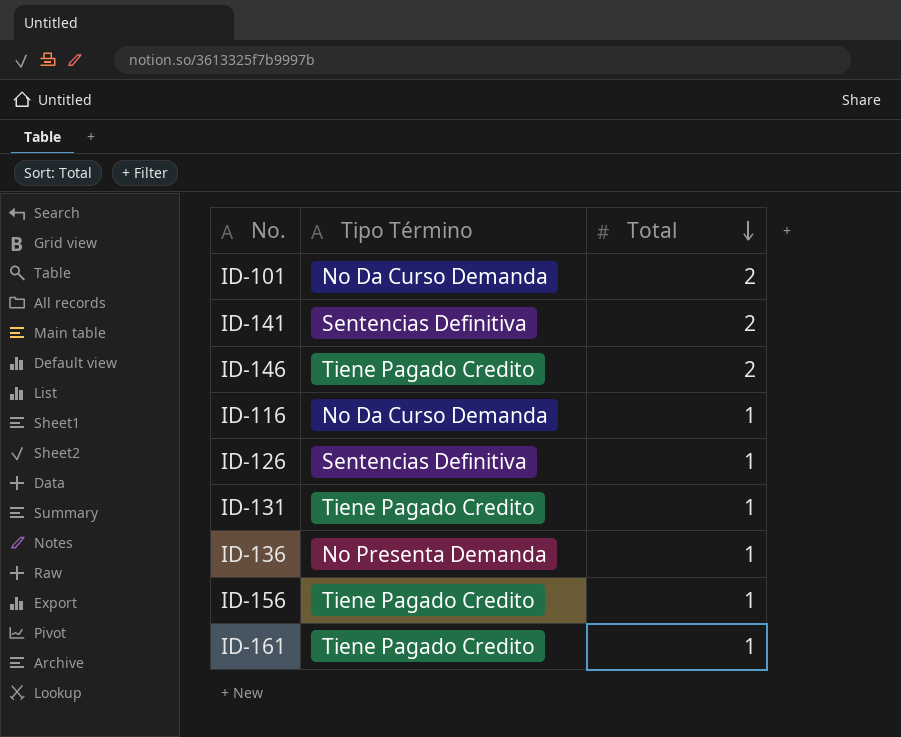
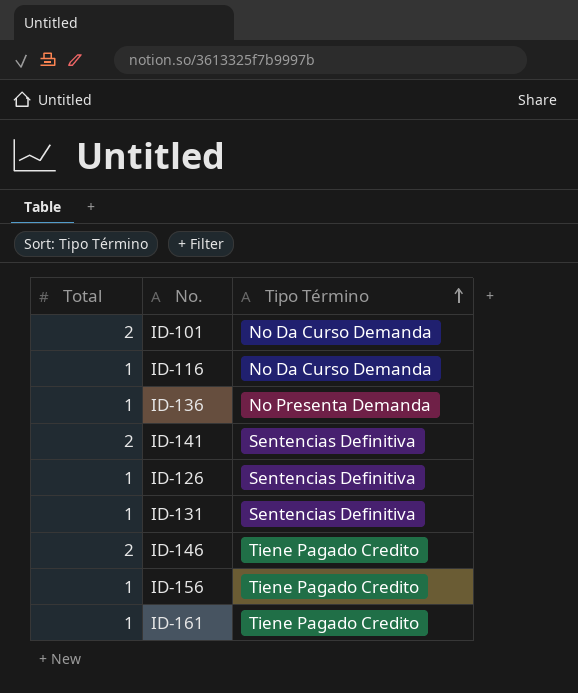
row order: Total descending -> Tipo Término ascending
column Total | position: 3 -> 1
ID-131 | Tipo Término: Tiene Pagado Credito -> Sentencias Definitiva

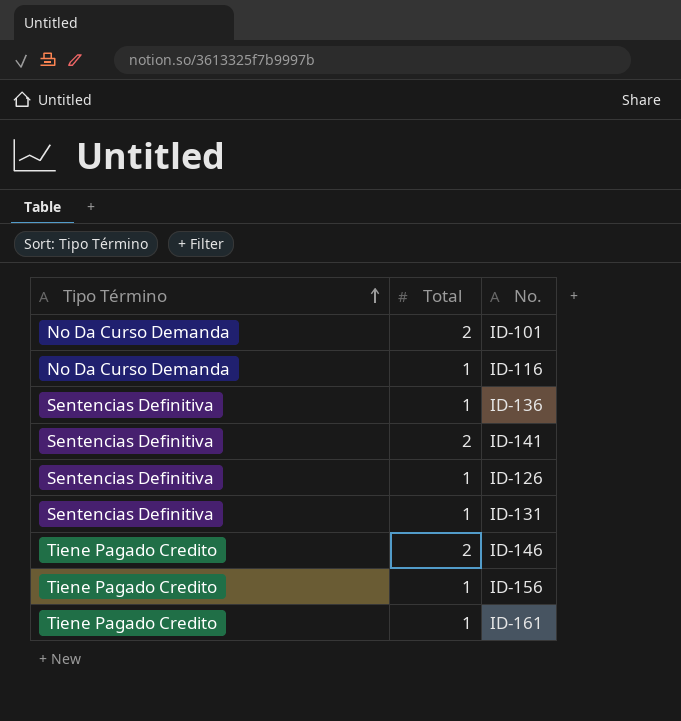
column Tipo Término | position: 3 -> 1
ID-136 | Tipo Término: No Presenta Demanda -> Sentencias Definitiva

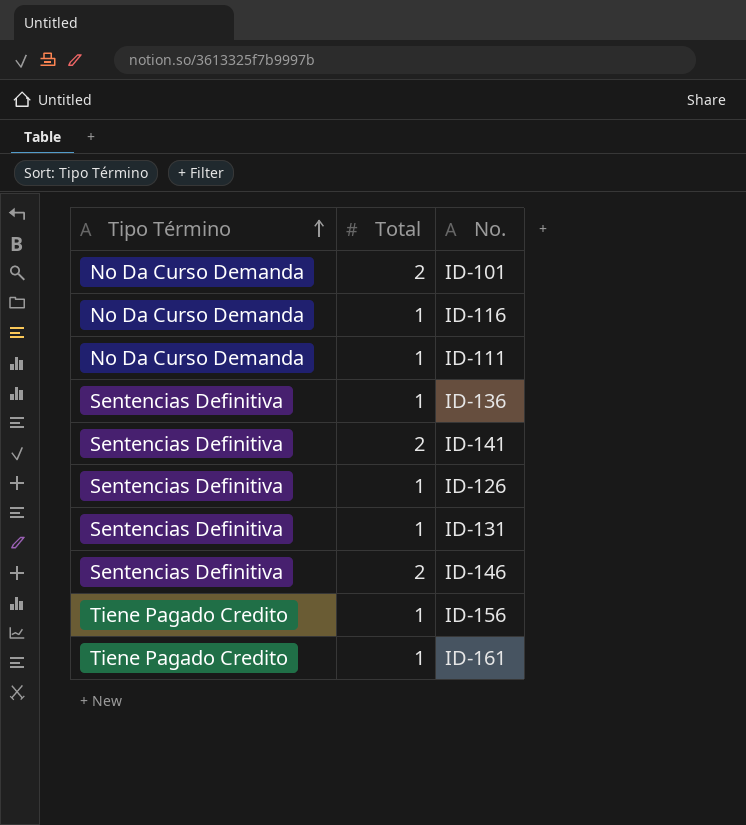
row ID-111: none -> No Da Curso Demanda | 1
ID-146 | Tipo Término: Tiene Pagado Credito -> Sentencias Definitiva

